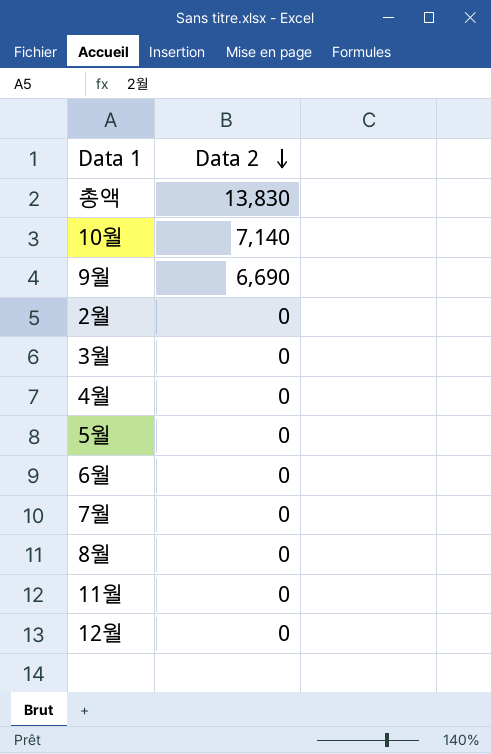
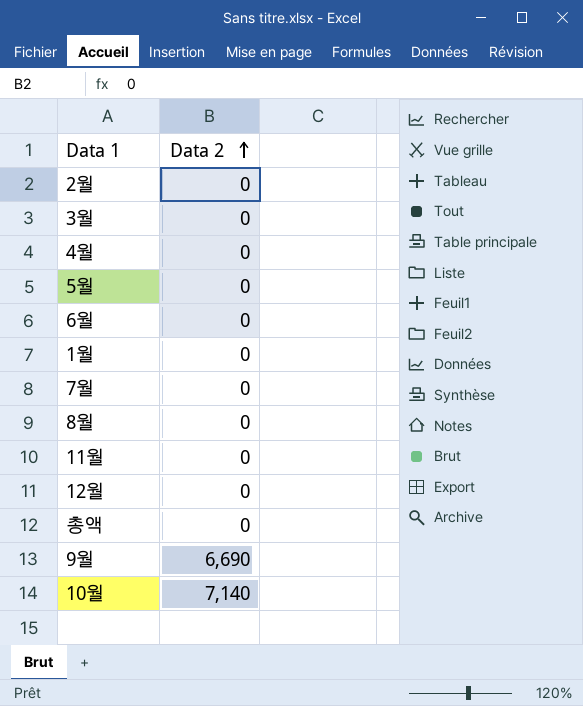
row order: Data 2 descending -> Data 2 ascending
row 1월: none -> 0
총액 | Data 2: 13,830 -> 0

